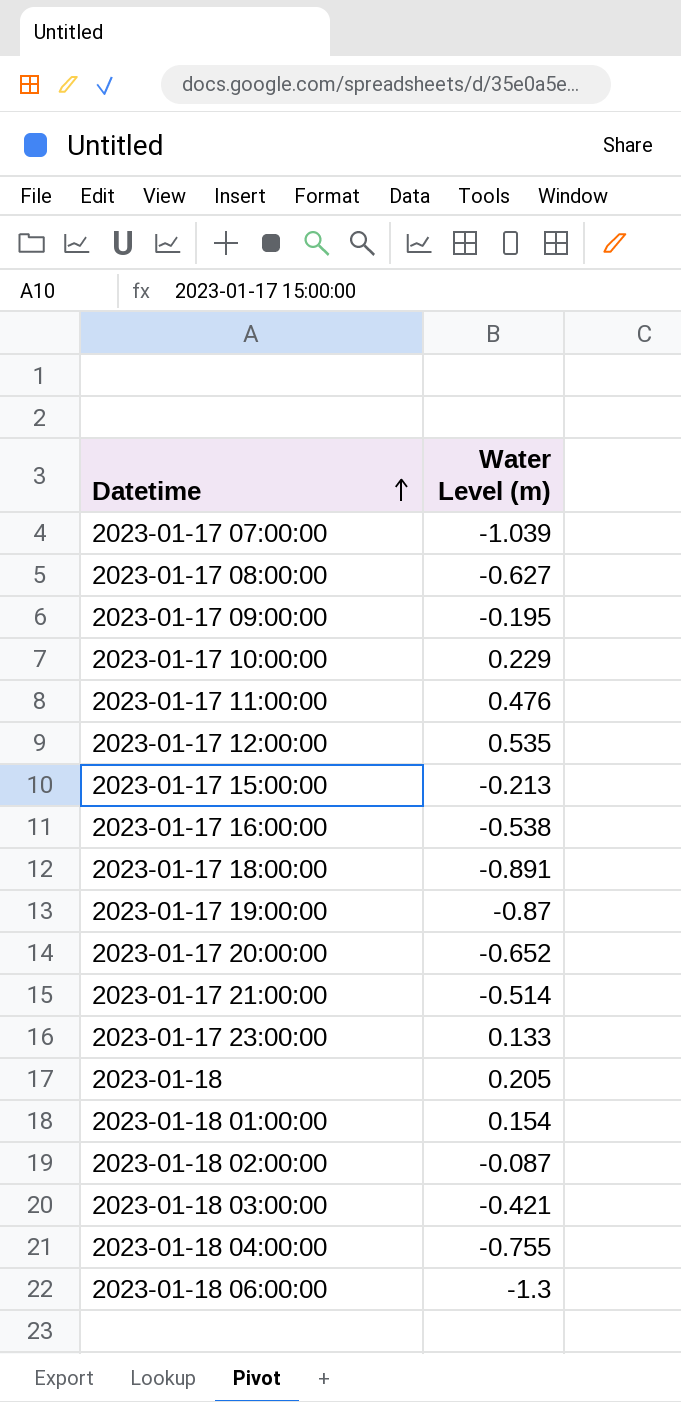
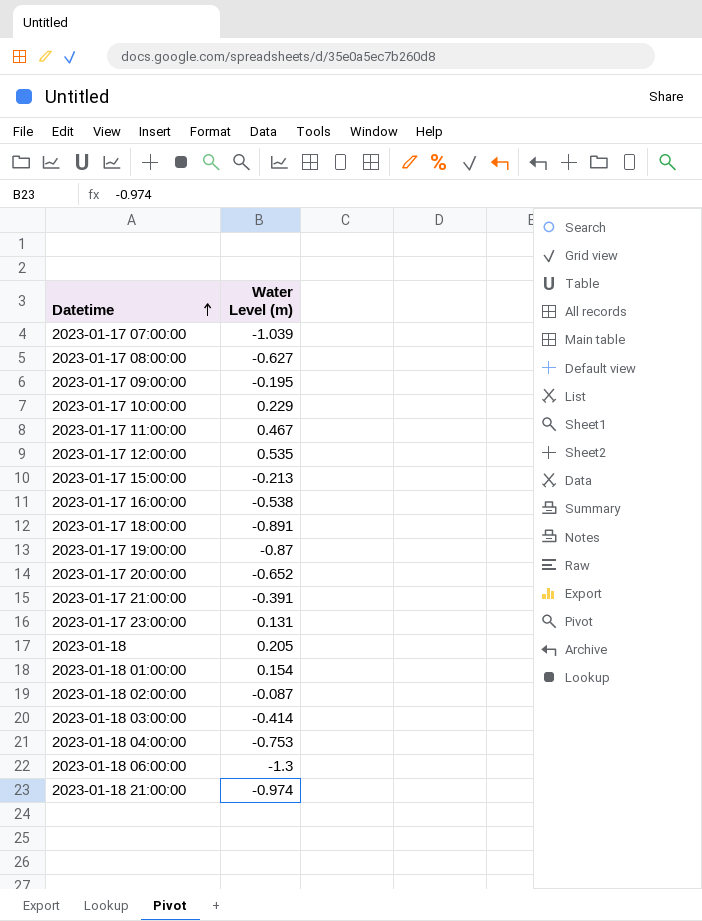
2023-01-17 11:00:00 | Water Level (m): 0.476 -> 0.467
2023-01-17 21:00:00 | Water Level (m): -0.514 -> -0.391
2023-01-17 23:00:00 | Water Level (m): 0.133 -> 0.131
2023-01-18 03:00:00 | Water Level (m): -0.421 -> -0.414
2023-01-18 04:00:00 | Water Level (m): -0.755 -> -0.753
row 2023-01-18 21:00:00: none -> -0.974

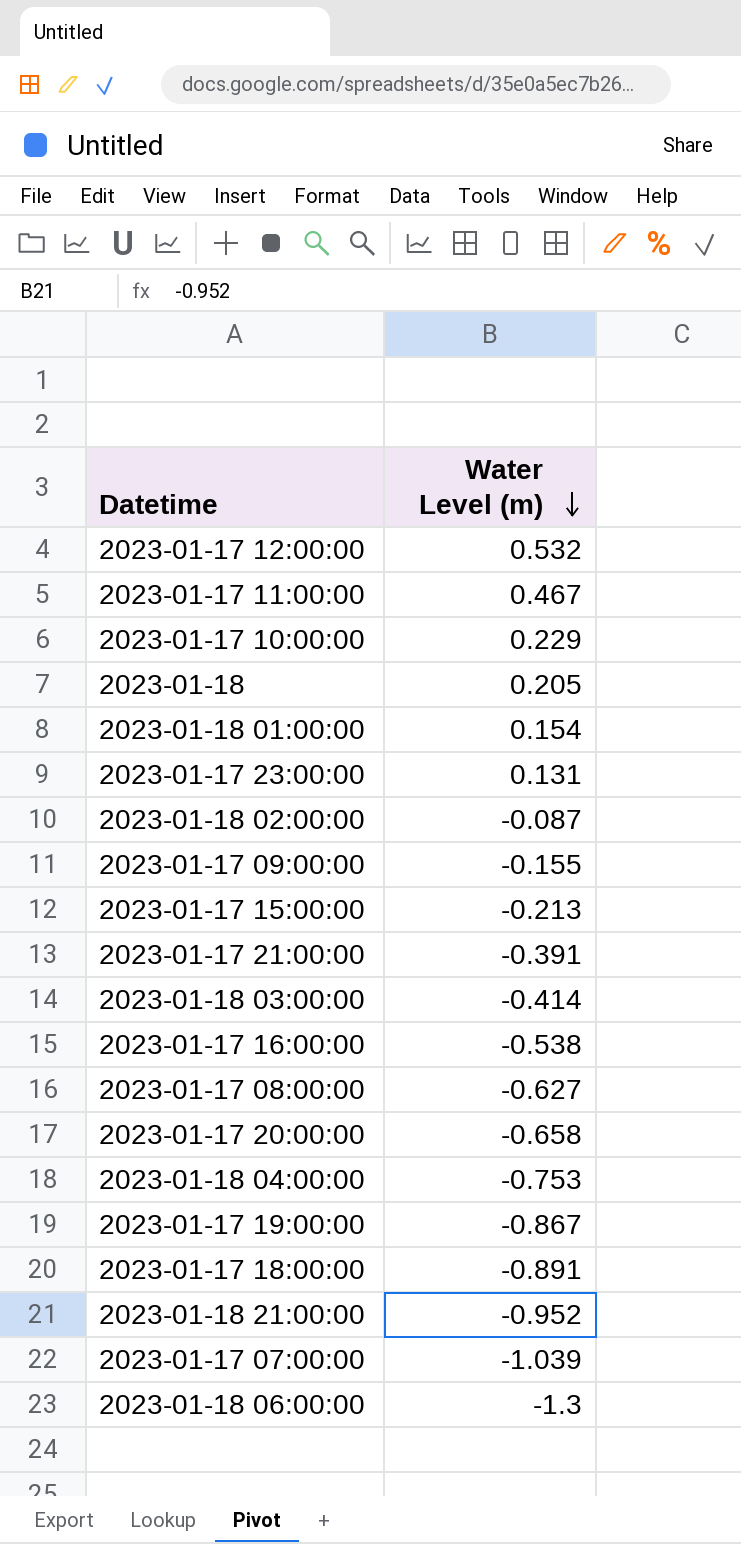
row order: Datetime ascending -> Water Level (m) descending
2023-01-17 12:00:00 | Water Level (m): 0.535 -> 0.532
2023-01-17 09:00:00 | Water Level (m): -0.195 -> -0.155
2023-01-17 20:00:00 | Water Level (m): -0.652 -> -0.658
2023-01-17 19:00:00 | Water Level (m): -0.87 -> -0.867
2023-01-18 21:00:00 | Water Level (m): -0.974 -> -0.952

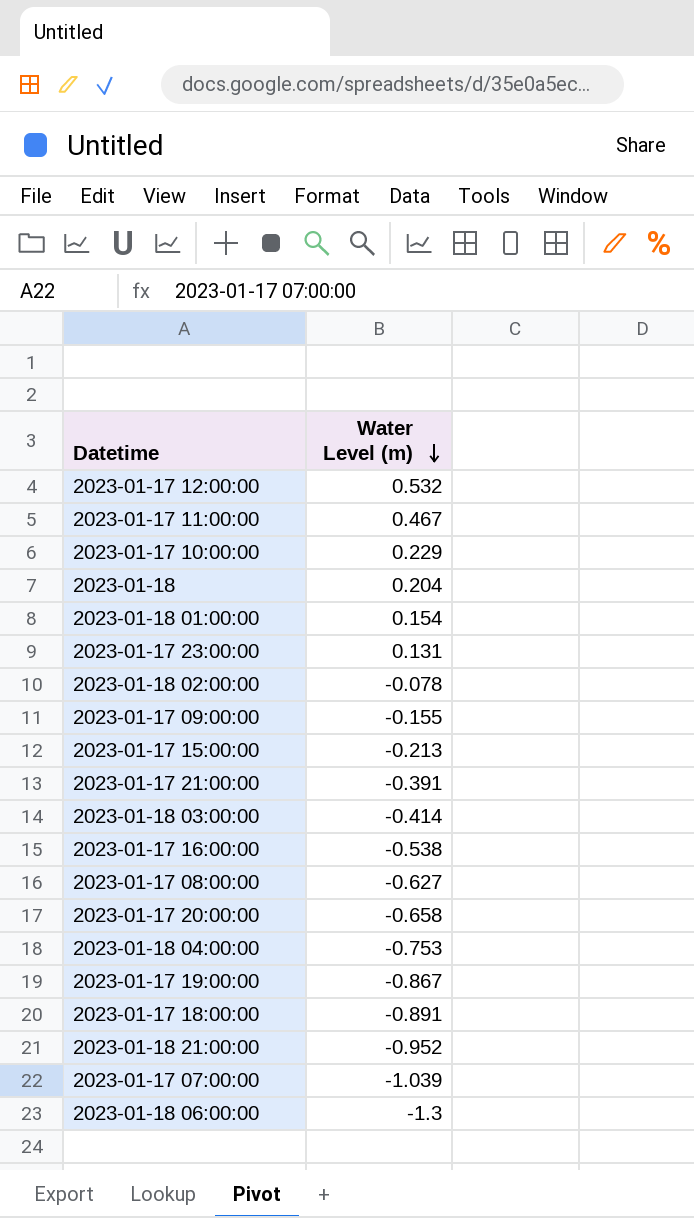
2023-01-18 | Water Level (m): 0.205 -> 0.204
2023-01-18 02:00:00 | Water Level (m): -0.087 -> -0.078

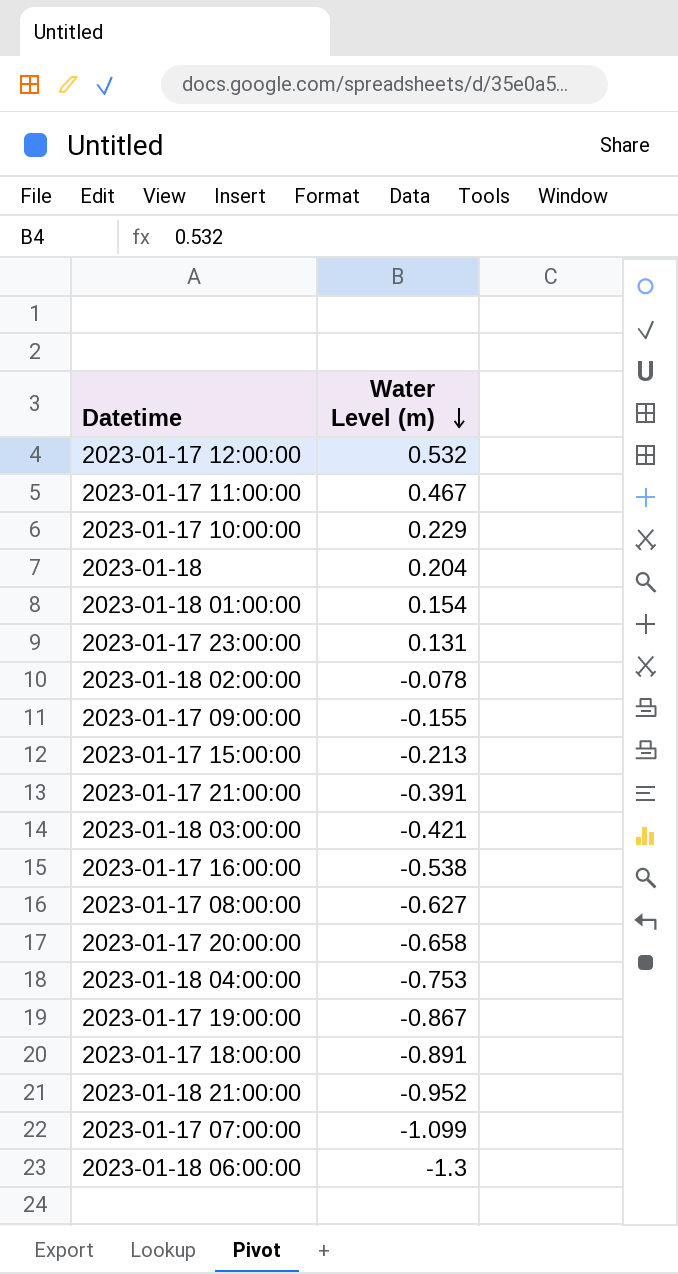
2023-01-18 03:00:00 | Water Level (m): -0.414 -> -0.421
2023-01-17 07:00:00 | Water Level (m): -1.039 -> -1.099

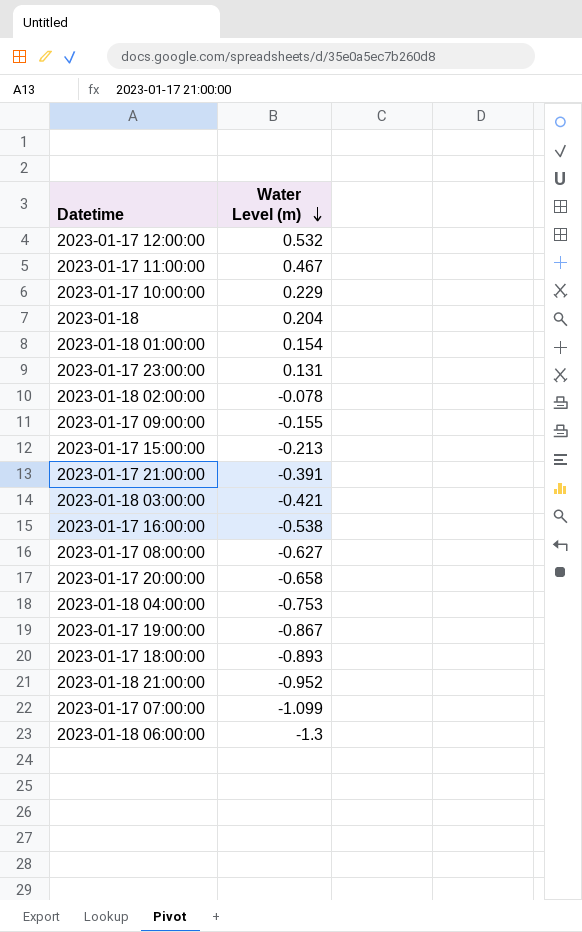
2023-01-17 18:00:00 | Water Level (m): -0.891 -> -0.893

